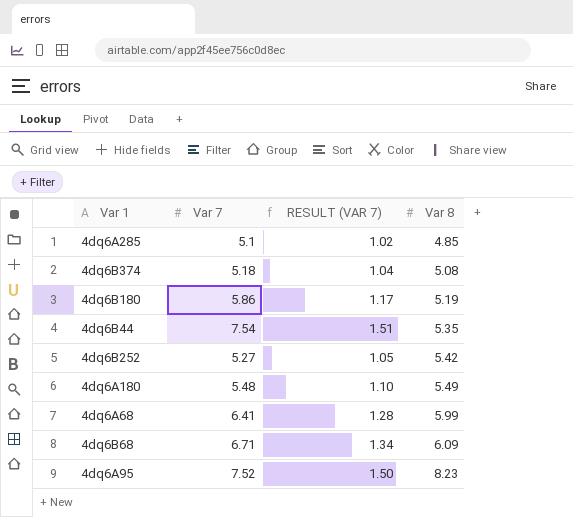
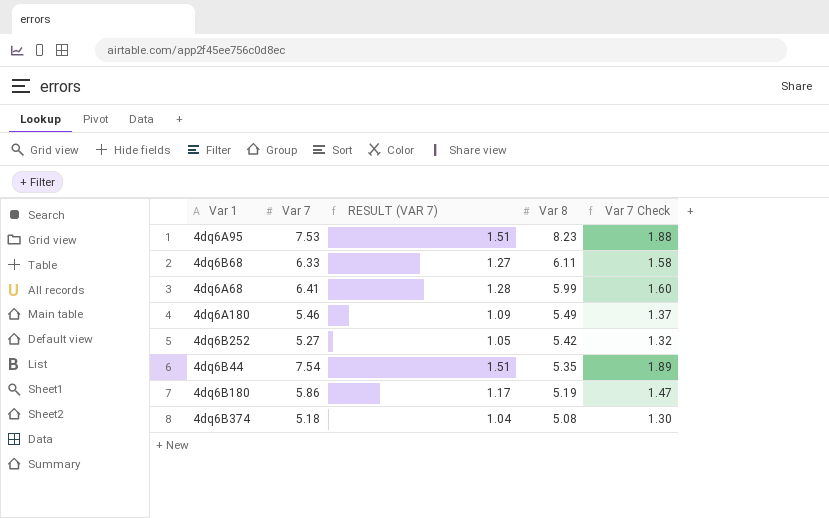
row order: Var 8 ascending -> Var 8 descending
column Var 7 Check | formula: none -> [Var 7] * 0.25
row 4dq6A285: 5.1 | 1.02 | 4.85 -> none
4dq6A95 | Var 7: 7.52 -> 7.53
4dq6A95 | RESULT (VAR 7): 1.50 -> 1.51
4dq6B68 | Var 7: 6.71 -> 6.33
4dq6B68 | RESULT (VAR 7): 1.34 -> 1.27
4dq6B68 | Var 8: 6.09 -> 6.11
4dq6A180 | Var 7: 5.48 -> 5.46
4dq6A180 | RESULT (VAR 7): 1.10 -> 1.09

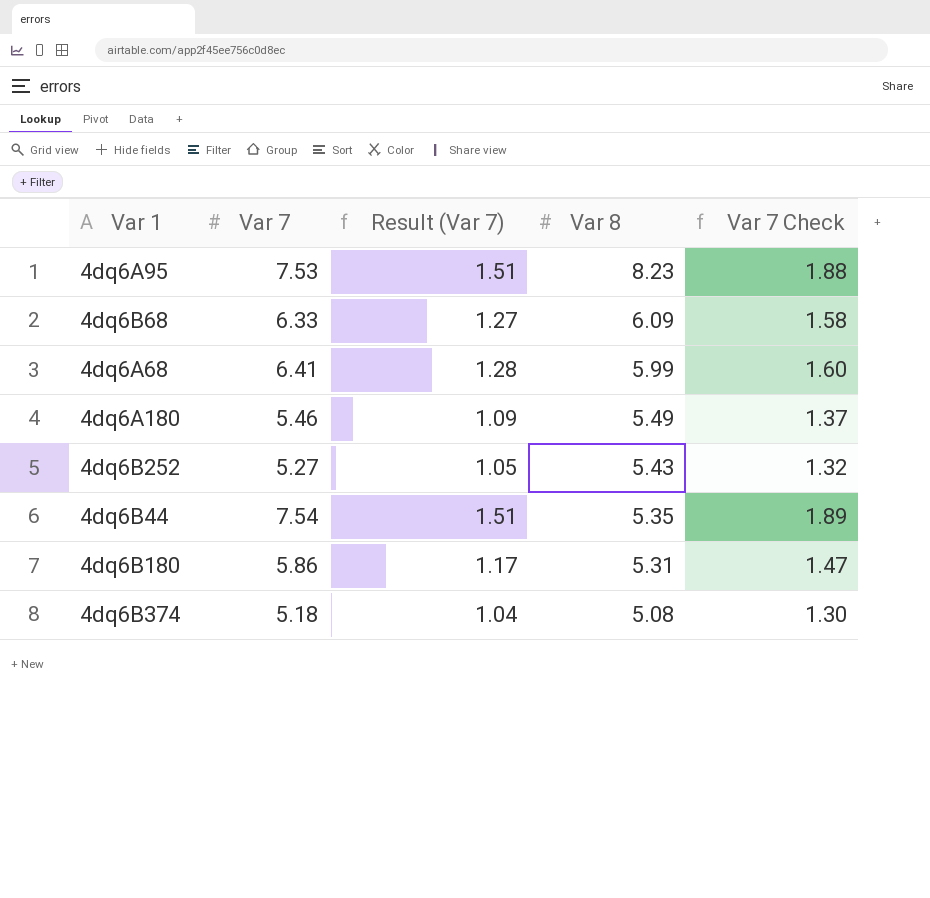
column name: RESULT (VAR 7) -> Result (Var 7)
4dq6B68 | Var 8: 6.11 -> 6.09
4dq6B252 | Var 8: 5.42 -> 5.43
4dq6B180 | Var 8: 5.19 -> 5.31

